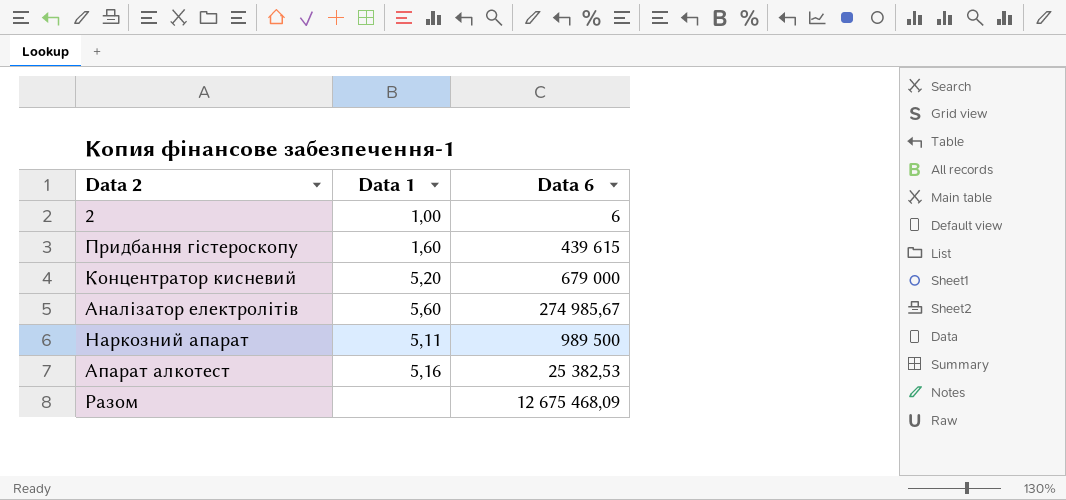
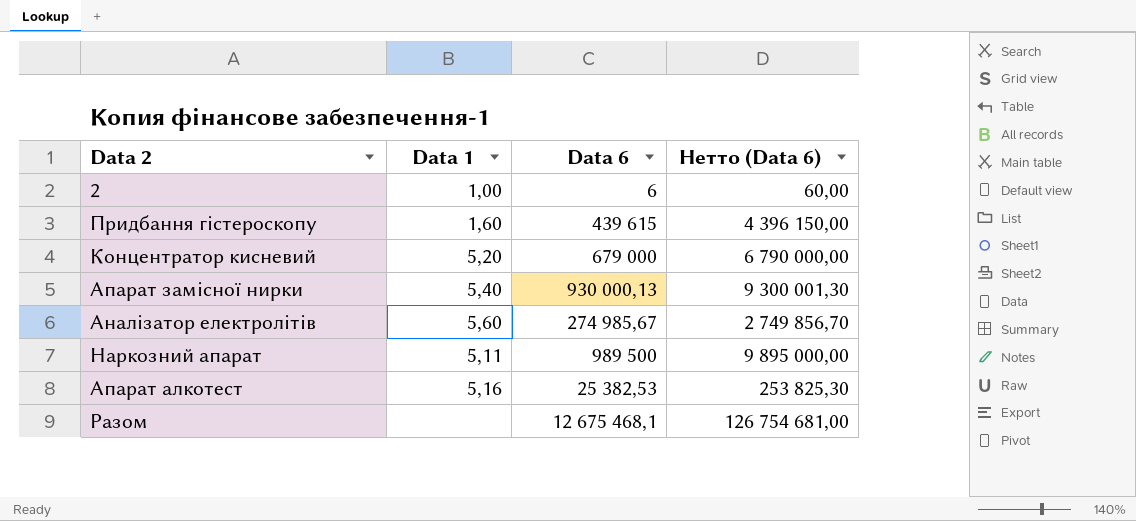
column Нетто (Data 6) | formula: none -> [Data 6] * 10
row Апарат замісної нирки: none -> 5,40 | 930 000,13 | 9 300 001,30
Разом | Data 6: 12 675 468,09 -> 12 675 468,1

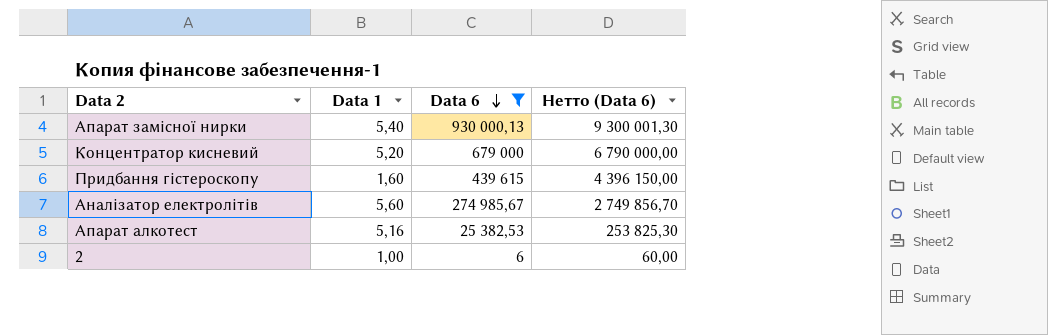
filter: none -> Data 6 <= 930 000,13
row order: none -> Data 6 descending

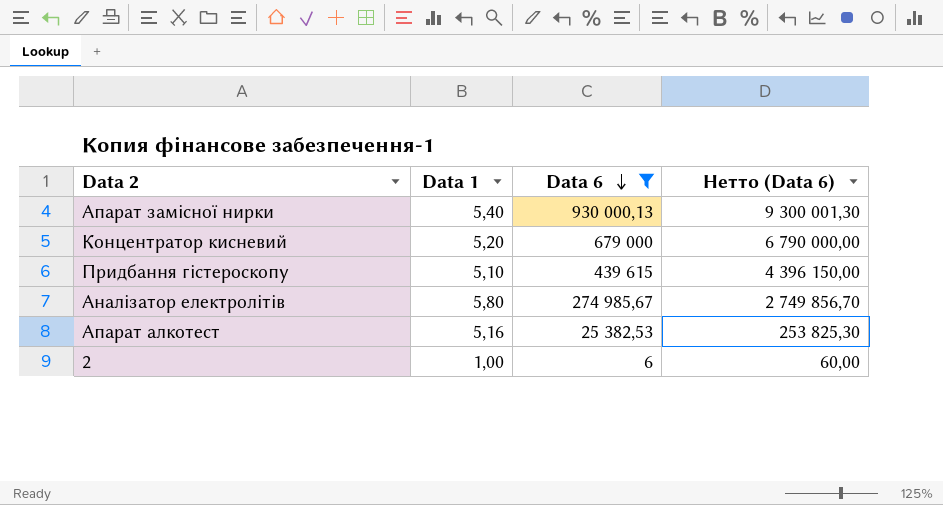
Придбання гістероскопу | Data 1: 1,60 -> 5,10
Аналізатор електролітів | Data 1: 5,60 -> 5,80

